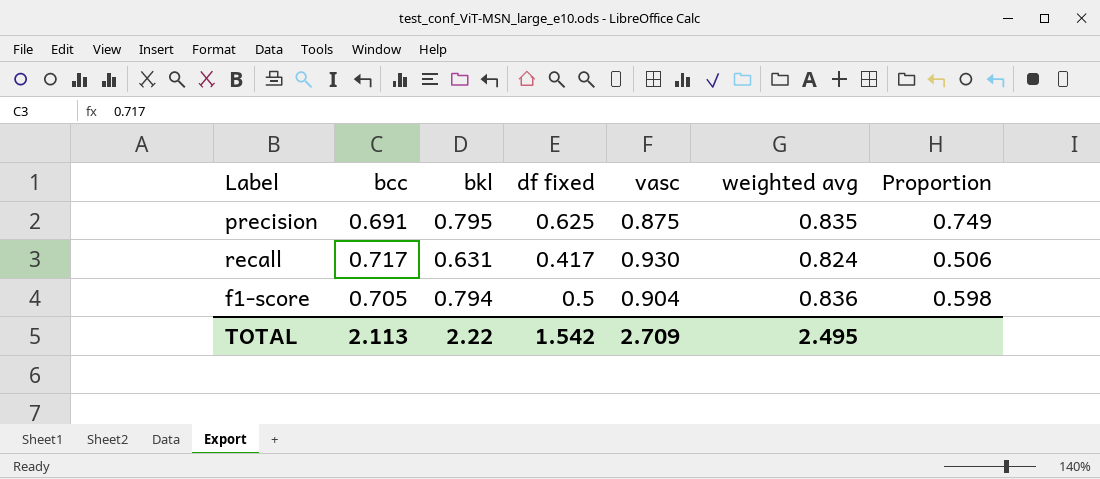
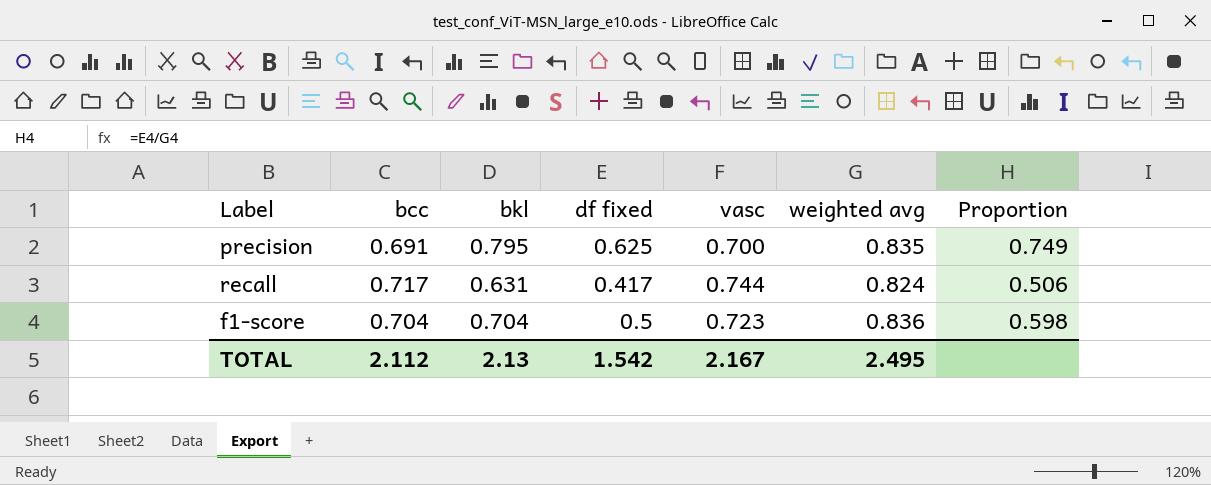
precision | vasc: 0.875 -> 0.700
recall | vasc: 0.930 -> 0.744
f1-score | bcc: 0.705 -> 0.704
f1-score | bkl: 0.794 -> 0.704
f1-score | vasc: 0.904 -> 0.723
TOTAL | bcc: 2.113 -> 2.112
TOTAL | bkl: 2.22 -> 2.13
TOTAL | vasc: 2.709 -> 2.167

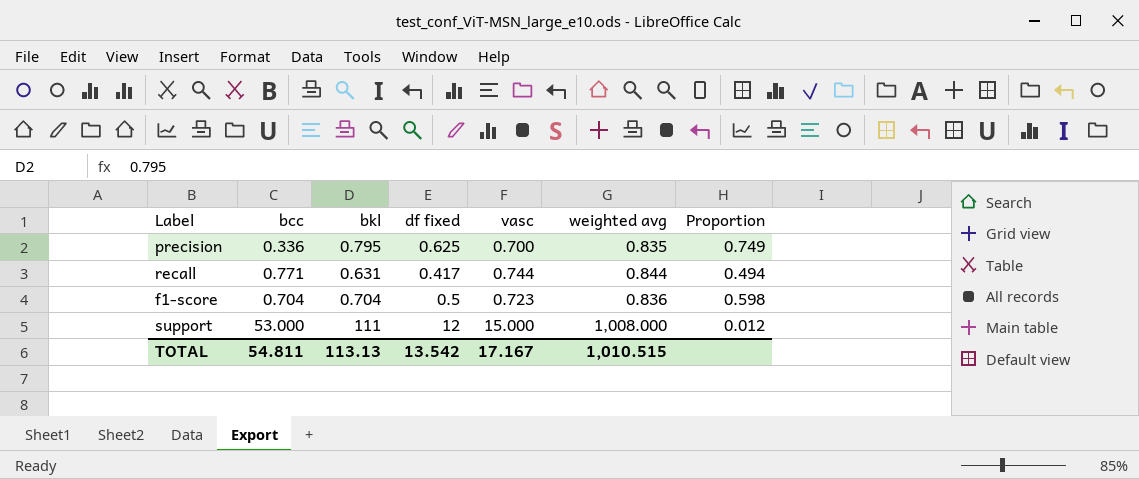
precision | bcc: 0.691 -> 0.336
recall | bcc: 0.717 -> 0.771
recall | weighted avg: 0.824 -> 0.844
recall | Proportion: 0.506 -> 0.494
row support: none -> 53.000 | 111 | 12 | 15.000 | 1,008.000 | 0.012
TOTAL | bcc: 2.112 -> 54.811
TOTAL | bkl: 2.13 -> 113.13
TOTAL | df fixed: 1.542 -> 13.542
TOTAL | vasc: 2.167 -> 17.167
TOTAL | weighted avg: 2.495 -> 1,010.515

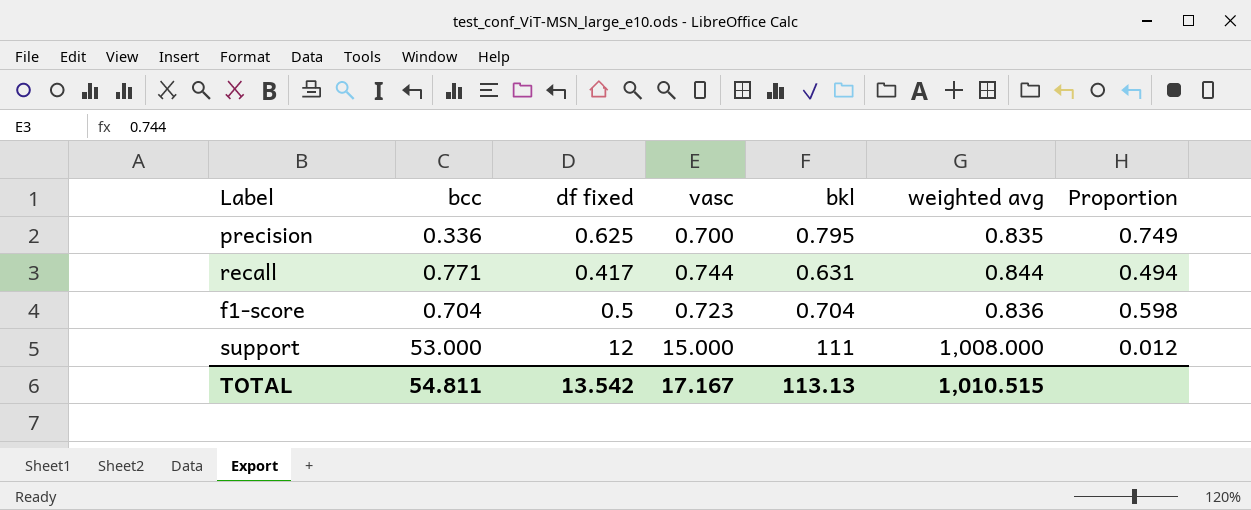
column bkl | position: 3 -> 5

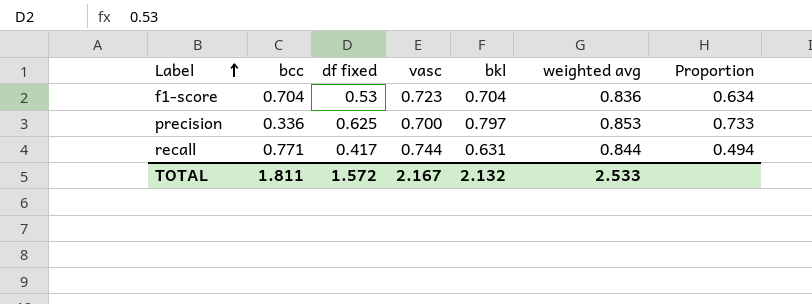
row order: none -> Label ascending
row support: 53.000 | 12 | 15.000 | 111 | 1,008.000 | 0.012 -> none
f1-score | df fixed: 0.5 -> 0.53
f1-score | Proportion: 0.598 -> 0.634
precision | bkl: 0.795 -> 0.797
precision | weighted avg: 0.835 -> 0.853
precision | Proportion: 0.749 -> 0.733
TOTAL | bcc: 54.811 -> 1.811
TOTAL | df fixed: 13.542 -> 1.572
TOTAL | vasc: 17.167 -> 2.167
TOTAL | bkl: 113.13 -> 2.132
TOTAL | weighted avg: 1,010.515 -> 2.533

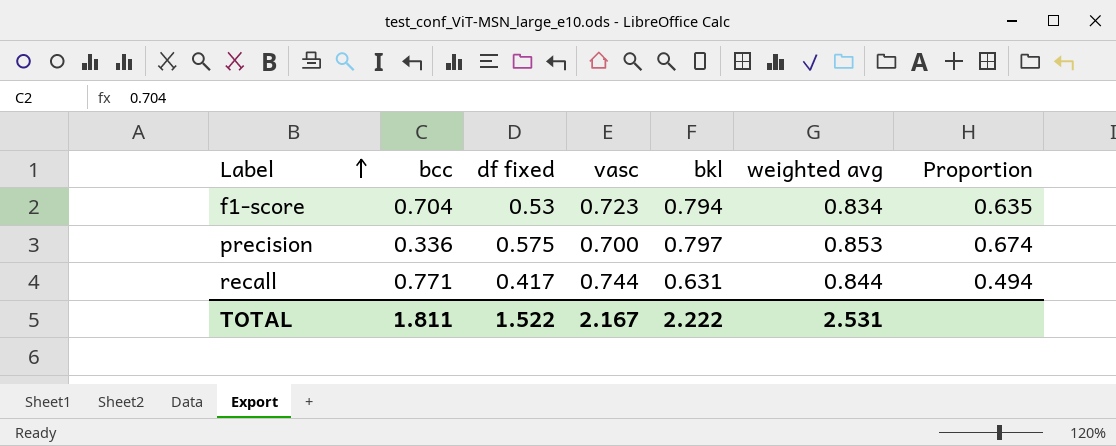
f1-score | bkl: 0.704 -> 0.794
f1-score | weighted avg: 0.836 -> 0.834
f1-score | Proportion: 0.634 -> 0.635
precision | df fixed: 0.625 -> 0.575
precision | Proportion: 0.733 -> 0.674
TOTAL | df fixed: 1.572 -> 1.522
TOTAL | bkl: 2.132 -> 2.222
TOTAL | weighted avg: 2.533 -> 2.531

